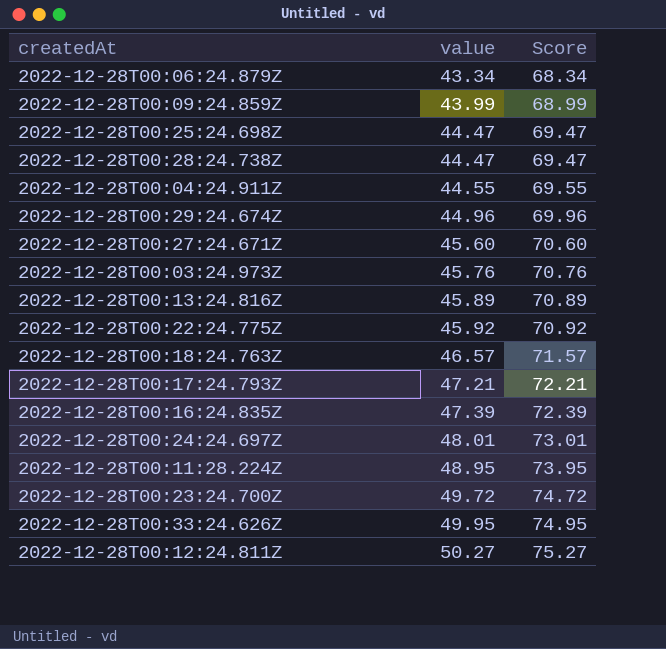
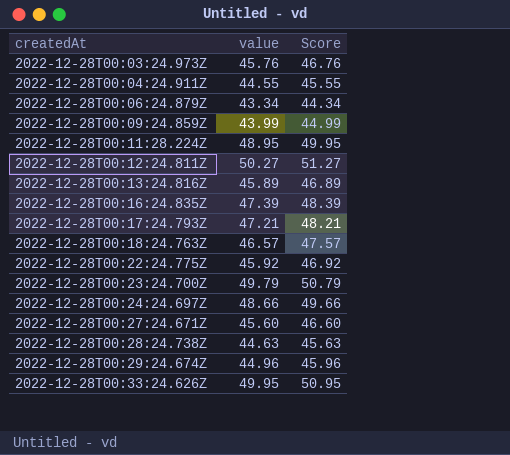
row order: value ascending -> createdAt ascending
column Score | formula: [value] + 25 -> [value] + 1
row 2022-12-28T00:25:24.698Z: 44.47 | 69.47 -> none
2022-12-28T00:23:24.700Z | value: 49.72 -> 49.79
2022-12-28T00:24:24.697Z | value: 48.01 -> 48.66
2022-12-28T00:28:24.738Z | value: 44.47 -> 44.63

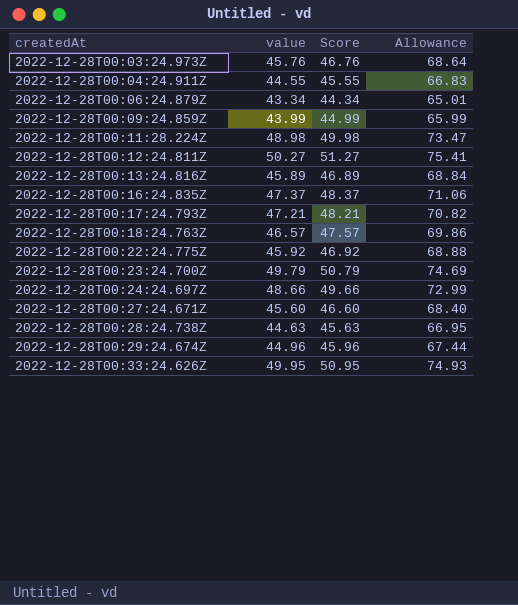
column Allowance | formula: none -> [value] * 1.5
2022-12-28T00:11:28.224Z | value: 48.95 -> 48.98
2022-12-28T00:11:28.224Z | Score: 49.95 -> 49.98
2022-12-28T00:16:24.835Z | value: 47.39 -> 47.37
2022-12-28T00:16:24.835Z | Score: 48.39 -> 48.37

